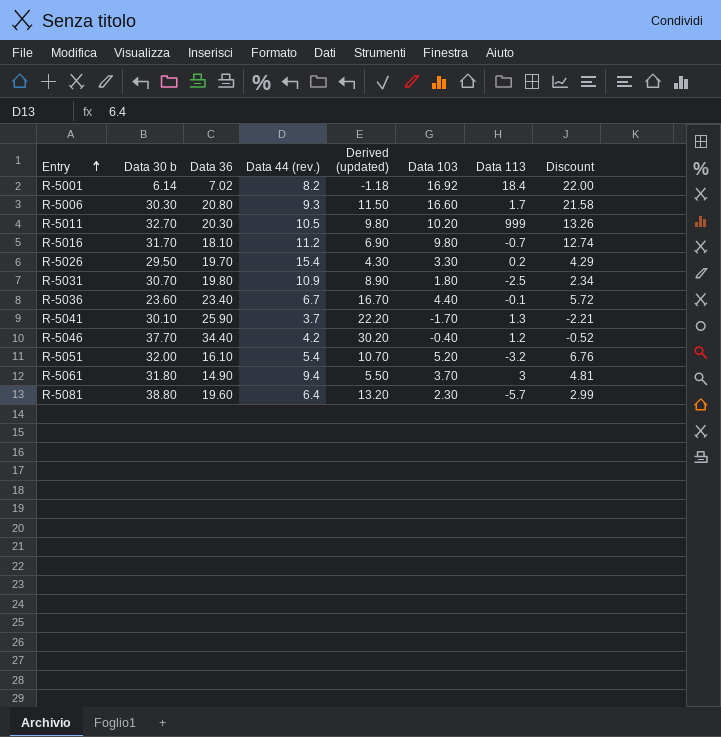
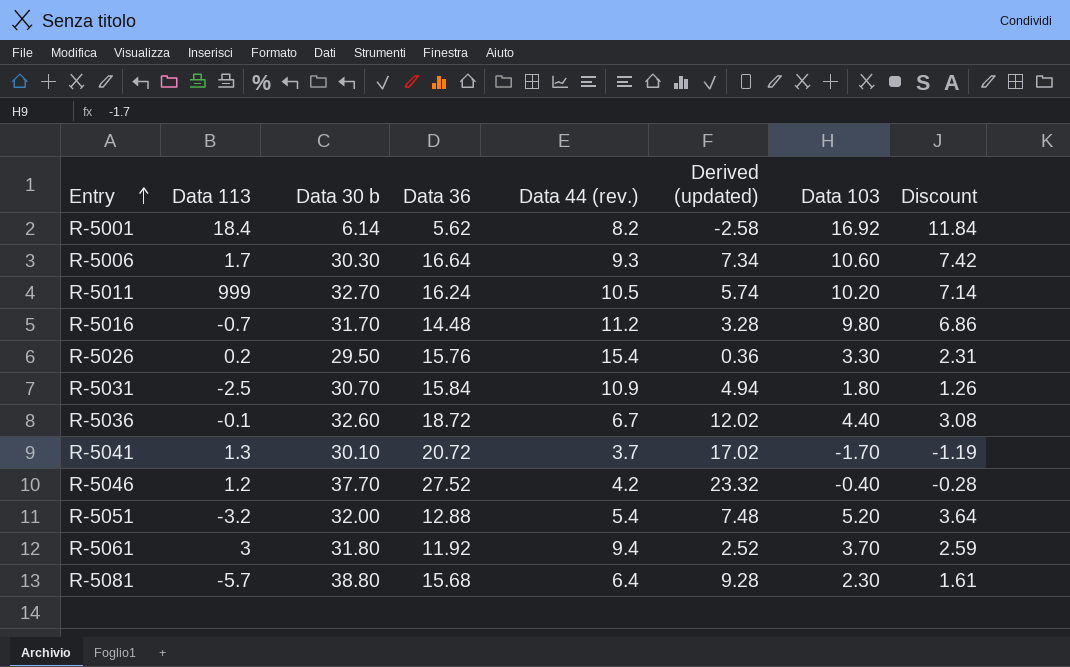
column Data 113 | position: 7 -> 2
column Discount | formula: [Data 103] * 1.3 -> [Data 103] * 0.7
R-5001 | Data 36: 7.02 -> 5.62
R-5001 | Derived (updated): -1.18 -> -2.58
R-5006 | Data 36: 20.80 -> 16.64
R-5006 | Derived (updated): 11.50 -> 7.34
R-5006 | Data 103: 16.60 -> 10.60
R-5011 | Data 36: 20.30 -> 16.24
R-5011 | Derived (updated): 9.80 -> 5.74
R-5016 | Data 36: 18.10 -> 14.48
R-5016 | Derived (updated): 6.90 -> 3.28
R-5026 | Data 36: 19.70 -> 15.76
R-5026 | Derived (updated): 4.30 -> 0.36
R-5031 | Data 36: 19.80 -> 15.84
R-5031 | Derived (updated): 8.90 -> 4.94
R-5036 | Data 30 b: 23.60 -> 32.60
R-5036 | Data 36: 23.40 -> 18.72
R-5036 | Derived (updated): 16.70 -> 12.02
R-5041 | Data 36: 25.90 -> 20.72
R-5041 | Derived (updated): 22.20 -> 17.02
R-5046 | Data 36: 34.40 -> 27.52
R-5046 | Derived (updated): 30.20 -> 23.32
R-5051 | Data 36: 16.10 -> 12.88
R-5051 | Derived (updated): 10.70 -> 7.48
R-5061 | Data 36: 14.90 -> 11.92
R-5061 | Derived (updated): 5.50 -> 2.52
R-5081 | Data 36: 19.60 -> 15.68
R-5081 | Derived (updated): 13.20 -> 9.28

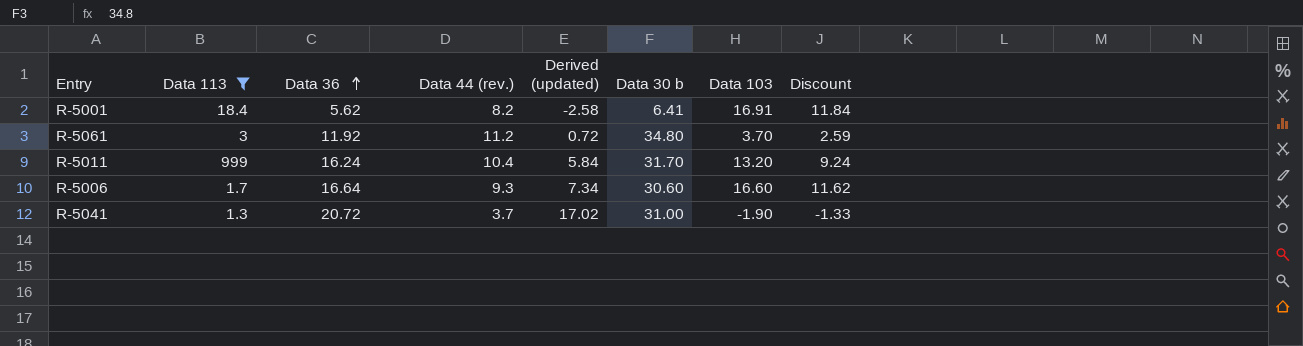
filter: none -> Data 113 >= 1.3
row order: Entry ascending -> Data 36 ascending
column Data 30 b | position: 3 -> 6
R-5001 | Data 30 b: 6.14 -> 6.41
R-5001 | Data 103: 16.92 -> 16.91
R-5061 | Data 44 (rev.): 9.4 -> 11.2
R-5061 | Derived (updated): 2.52 -> 0.72
R-5061 | Data 30 b: 31.80 -> 34.80
R-5011 | Data 44 (rev.): 10.5 -> 10.4
R-5011 | Derived (updated): 5.74 -> 5.84
R-5011 | Data 30 b: 32.70 -> 31.70
R-5011 | Data 103: 10.20 -> 13.20
R-5011 | Discount: 7.14 -> 9.24
R-5006 | Data 30 b: 30.30 -> 30.60
R-5006 | Data 103: 10.60 -> 16.60
R-5006 | Discount: 7.42 -> 11.62
R-5041 | Data 30 b: 30.10 -> 31.00
R-5041 | Data 103: -1.70 -> -1.90
R-5041 | Discount: -1.19 -> -1.33

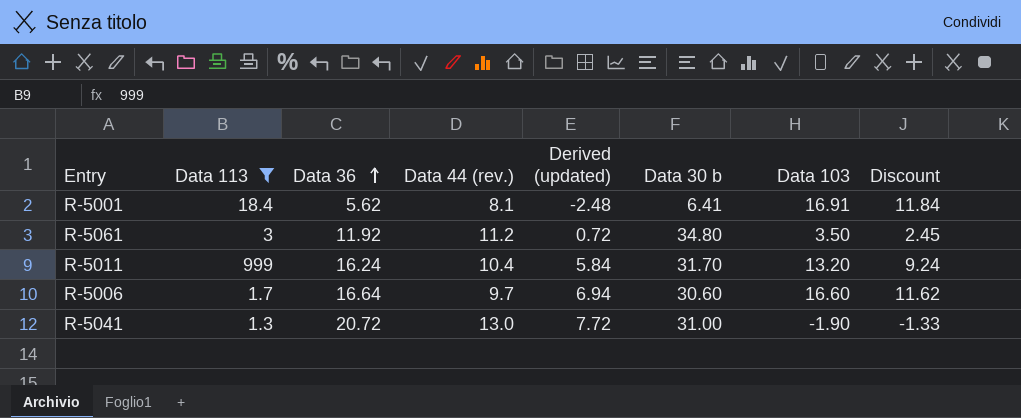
R-5001 | Data 44 (rev.): 8.2 -> 8.1
R-5001 | Derived (updated): -2.58 -> -2.48
R-5061 | Data 103: 3.70 -> 3.50
R-5061 | Discount: 2.59 -> 2.45
R-5006 | Data 44 (rev.): 9.3 -> 9.7
R-5006 | Derived (updated): 7.34 -> 6.94
R-5041 | Data 44 (rev.): 3.7 -> 13.0
R-5041 | Derived (updated): 17.02 -> 7.72

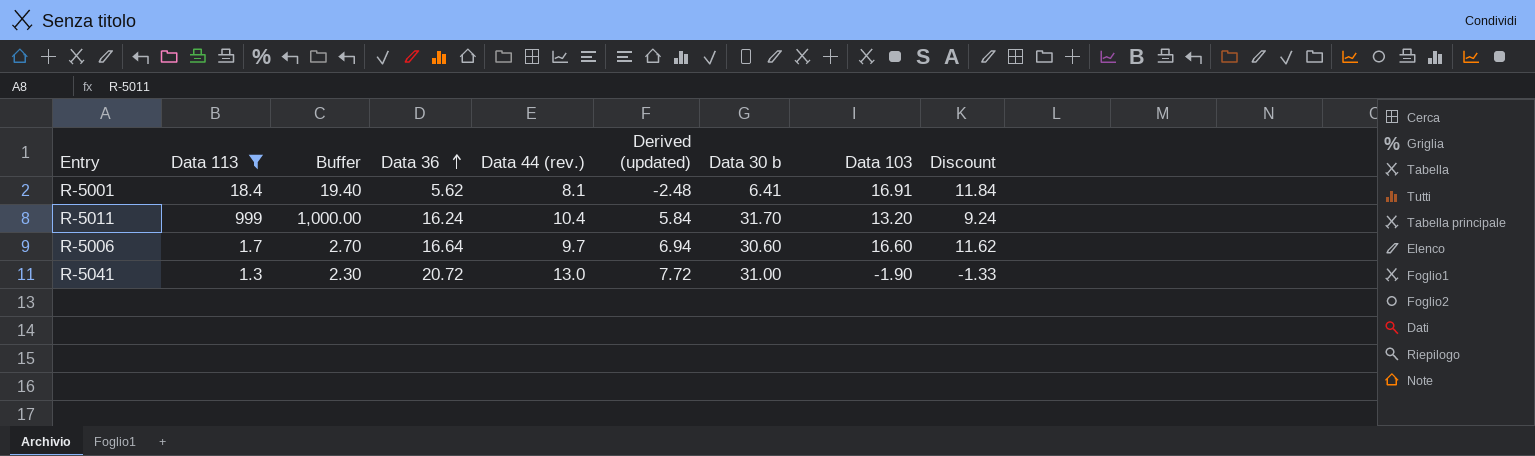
column Buffer | formula: none -> [Data 113] + 1
row R-5061: 3 | 11.92 | 11.2 | 0.72 | 34.80 | 3.50 | 2.45 -> none

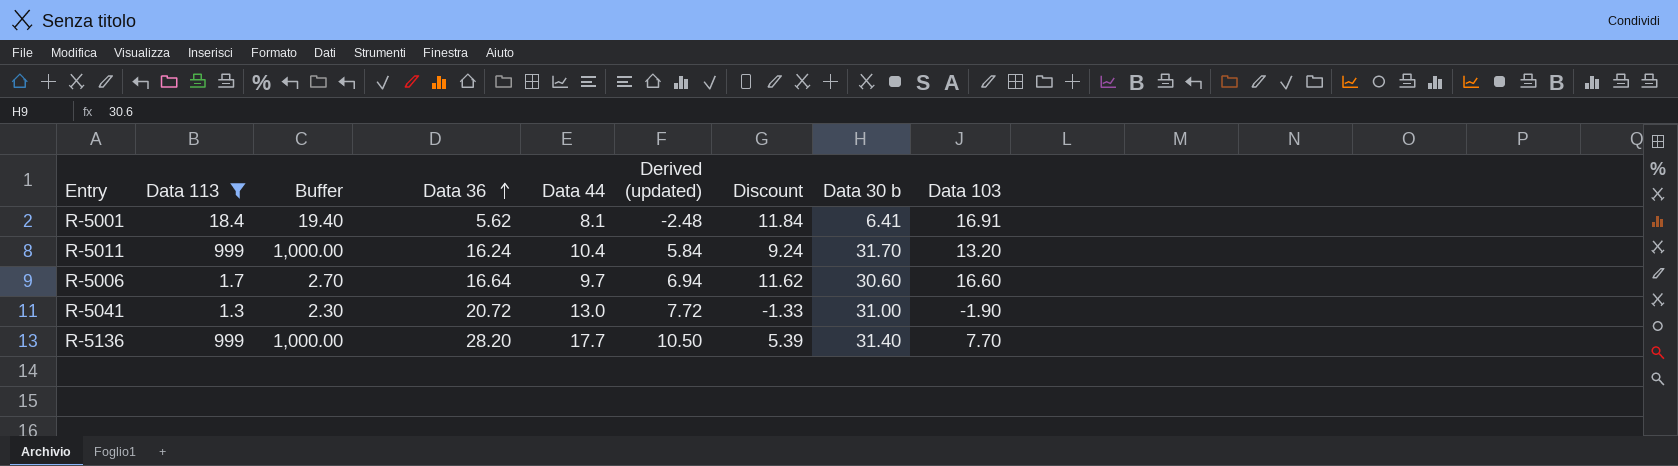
column name: Data 44 (rev.) -> Data 44
column Discount | position: 9 -> 7
row R-5136: none -> 999 | 1,000.00 | 28.20 | 17.7 | 10.50 | 5.39 | 31.40 | 7.70

